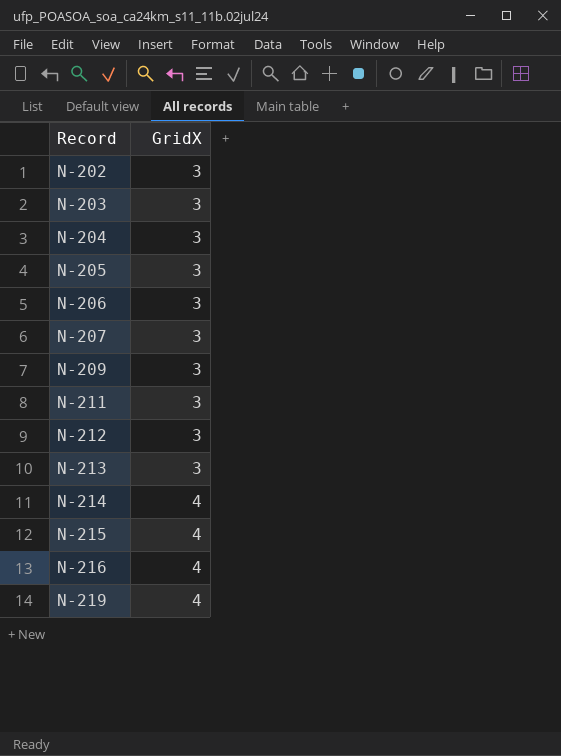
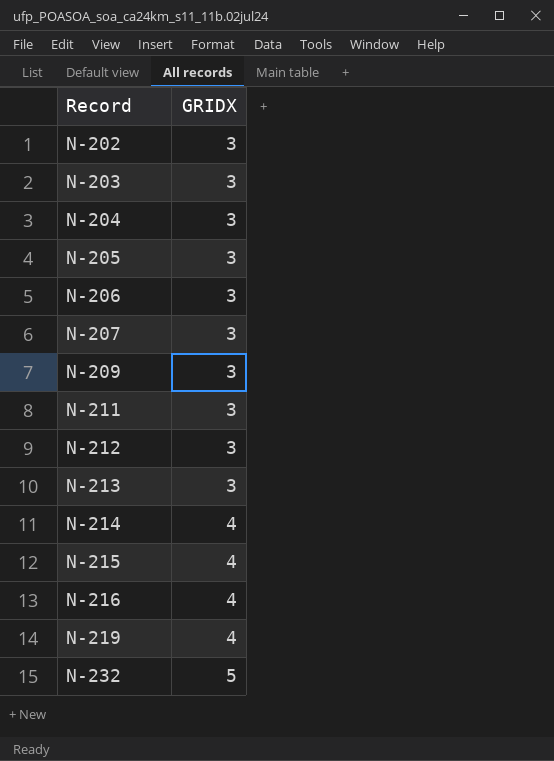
column name: GridX -> GRIDX
row N-232: none -> 5

